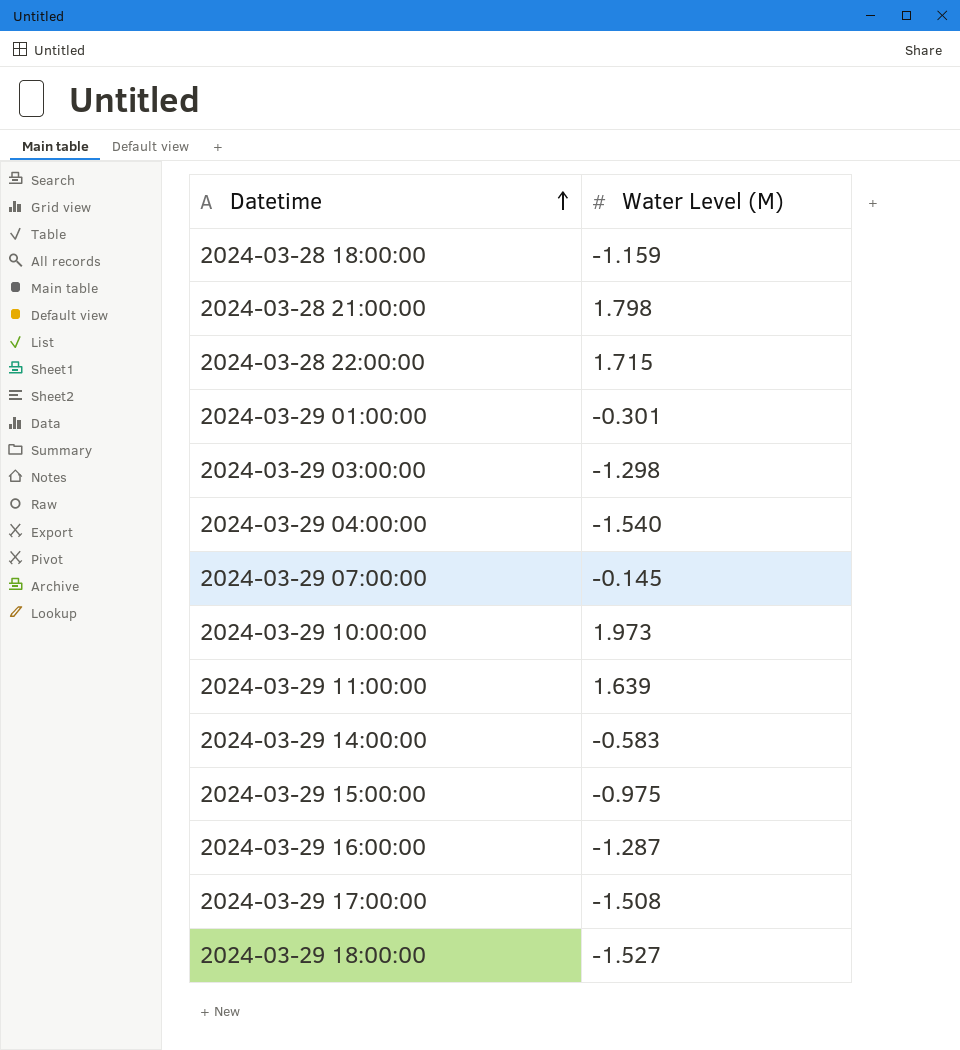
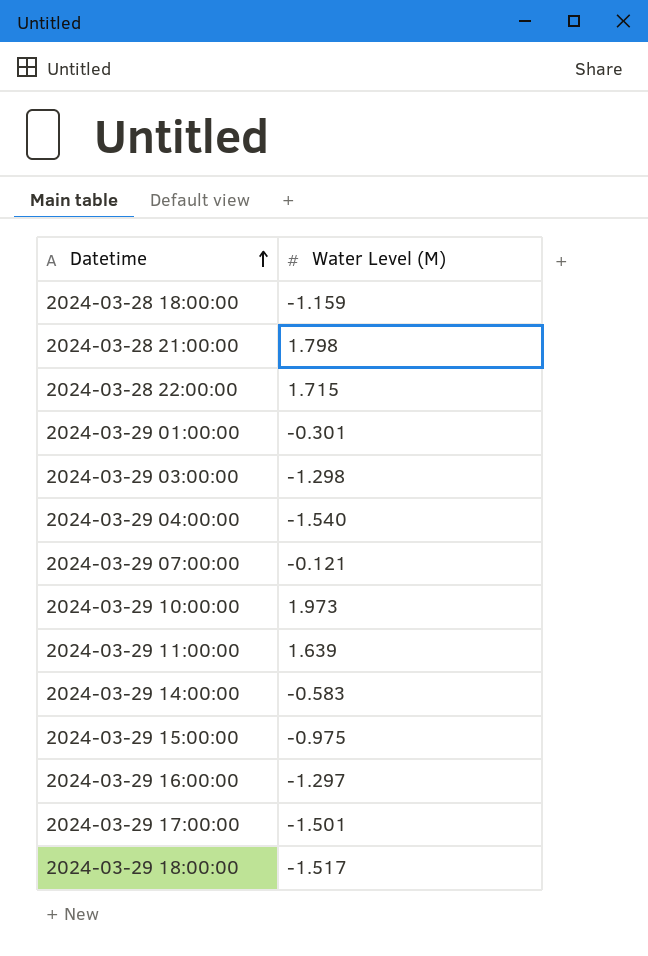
2024-03-29 07:00:00 | Water Level (M): -0.145 -> -0.121
2024-03-29 16:00:00 | Water Level (M): -1.287 -> -1.297
2024-03-29 17:00:00 | Water Level (M): -1.508 -> -1.501
2024-03-29 18:00:00 | Water Level (M): -1.527 -> -1.517

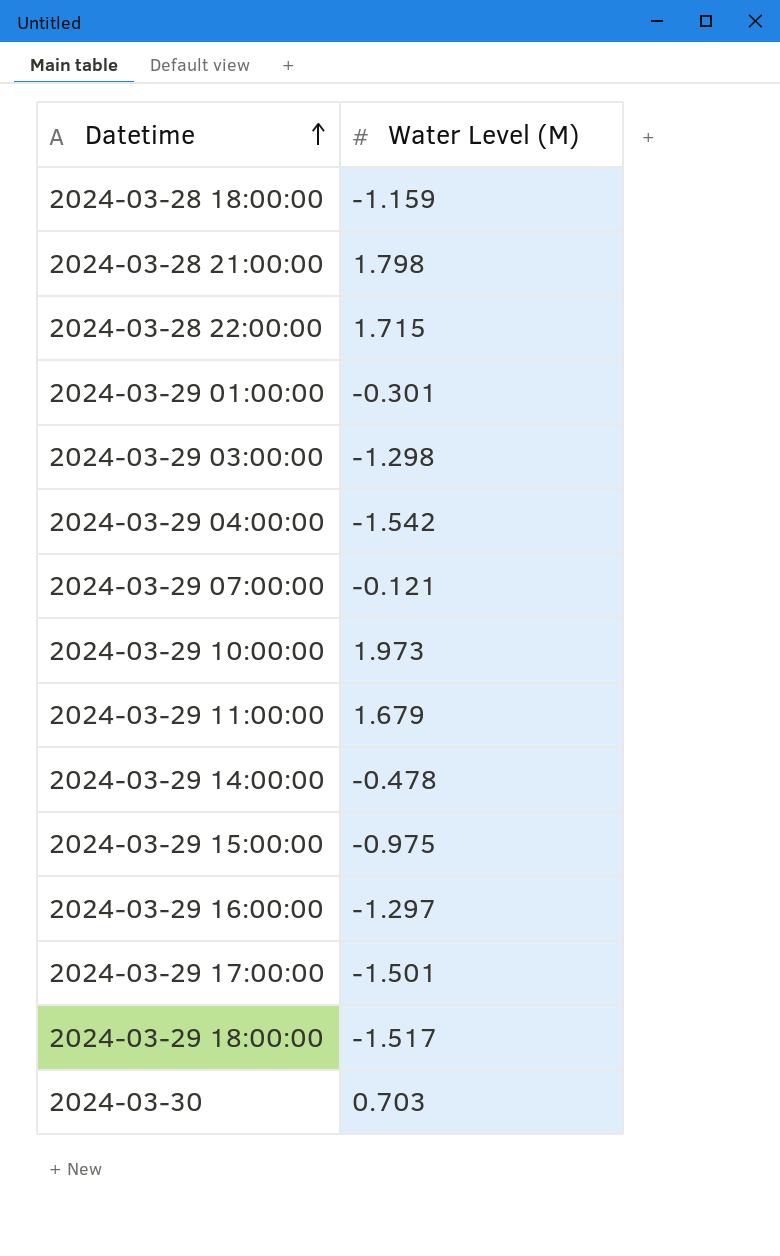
2024-03-29 04:00:00 | Water Level (M): -1.540 -> -1.542
2024-03-29 11:00:00 | Water Level (M): 1.639 -> 1.679
2024-03-29 14:00:00 | Water Level (M): -0.583 -> -0.478
row 2024-03-30: none -> 0.703

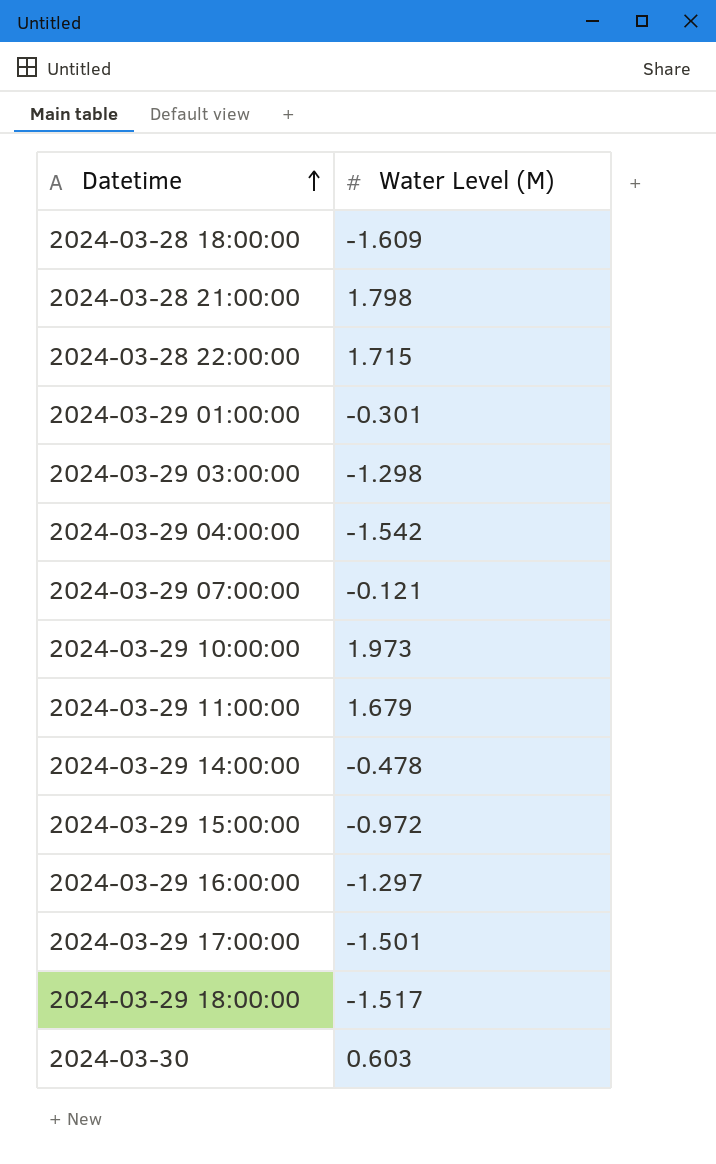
2024-03-28 18:00:00 | Water Level (M): -1.159 -> -1.609
2024-03-29 15:00:00 | Water Level (M): -0.975 -> -0.972
2024-03-30 | Water Level (M): 0.703 -> 0.603

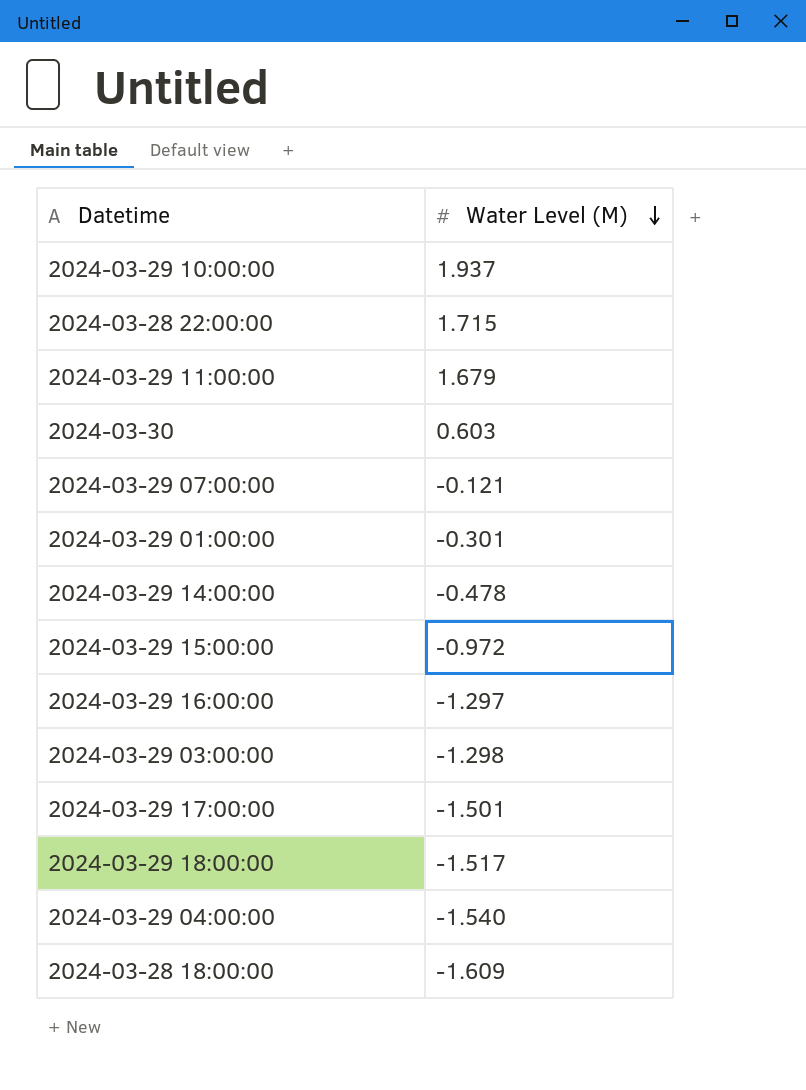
row order: Datetime ascending -> Water Level (M) descending
row 2024-03-28 21:00:00: 1.798 -> none
2024-03-29 10:00:00 | Water Level (M): 1.973 -> 1.937
2024-03-29 04:00:00 | Water Level (M): -1.542 -> -1.540

